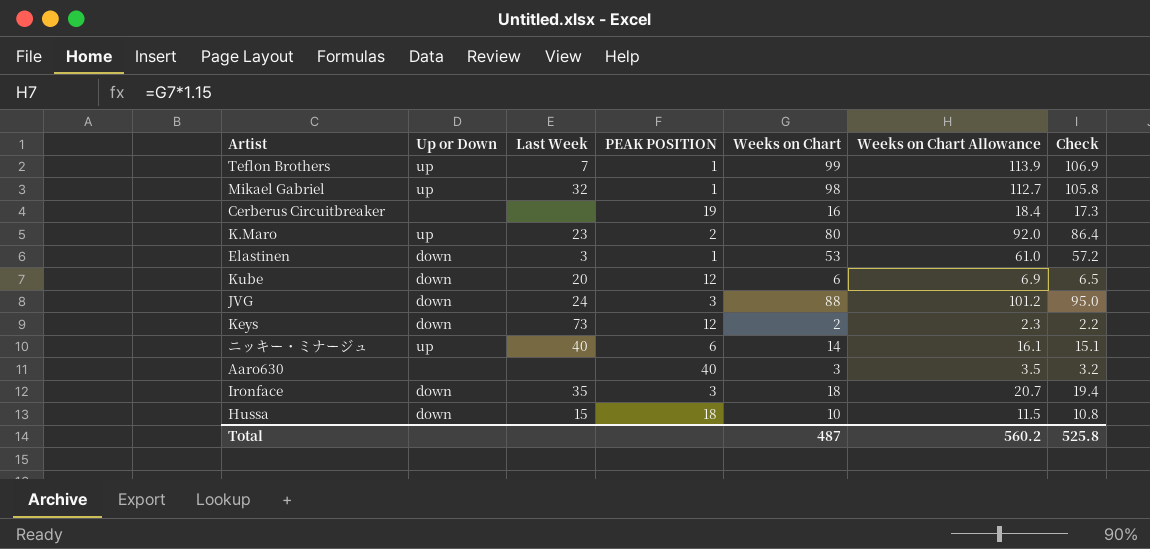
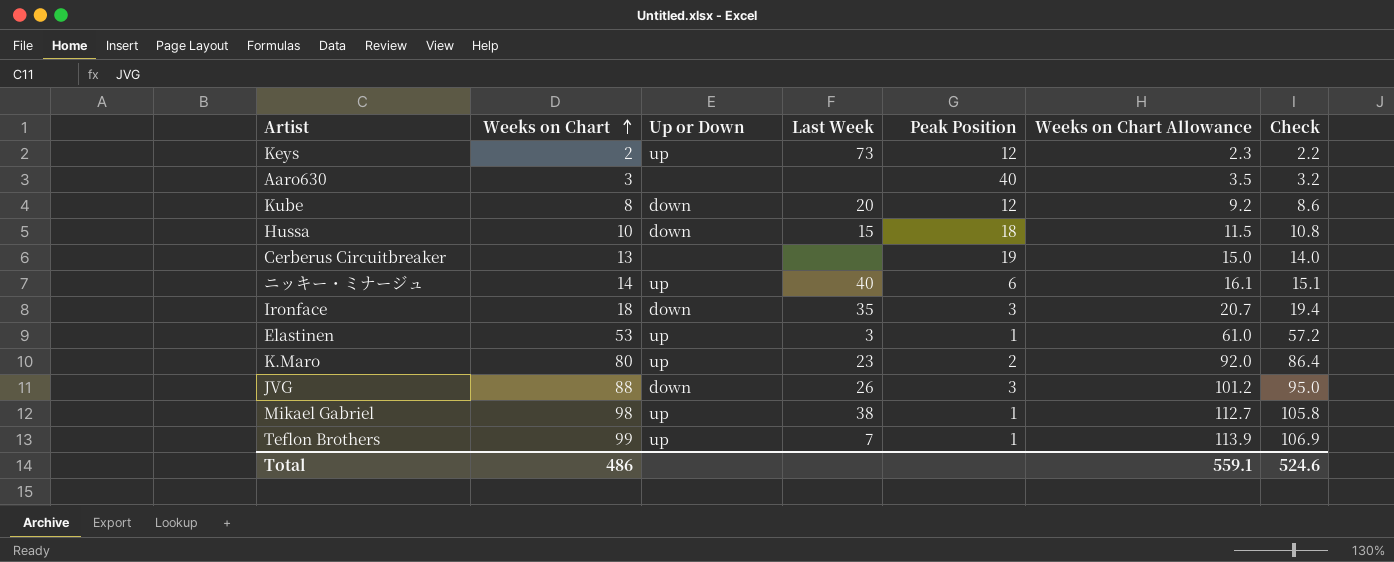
row order: none -> Weeks on Chart ascending
column Weeks on Chart | position: 5 -> 2
column name: PEAK POSITION -> Peak Position
Keys | Up or Down: down -> up
Kube | Weeks on Chart: 6 -> 8
Kube | Weeks on Chart Allowance: 6.9 -> 9.2
Kube | Check: 6.5 -> 8.6
Cerberus Circuitbreaker | Weeks on Chart: 16 -> 13
Cerberus Circuitbreaker | Weeks on Chart Allowance: 18.4 -> 15.0
Cerberus Circuitbreaker | Check: 17.3 -> 14.0
Elastinen | Up or Down: down -> up
JVG | Last Week: 24 -> 26
Mikael Gabriel | Last Week: 32 -> 38
Total | Weeks on Chart: 487 -> 486
Total | Weeks on Chart Allowance: 560.2 -> 559.1
Total | Check: 525.8 -> 524.6

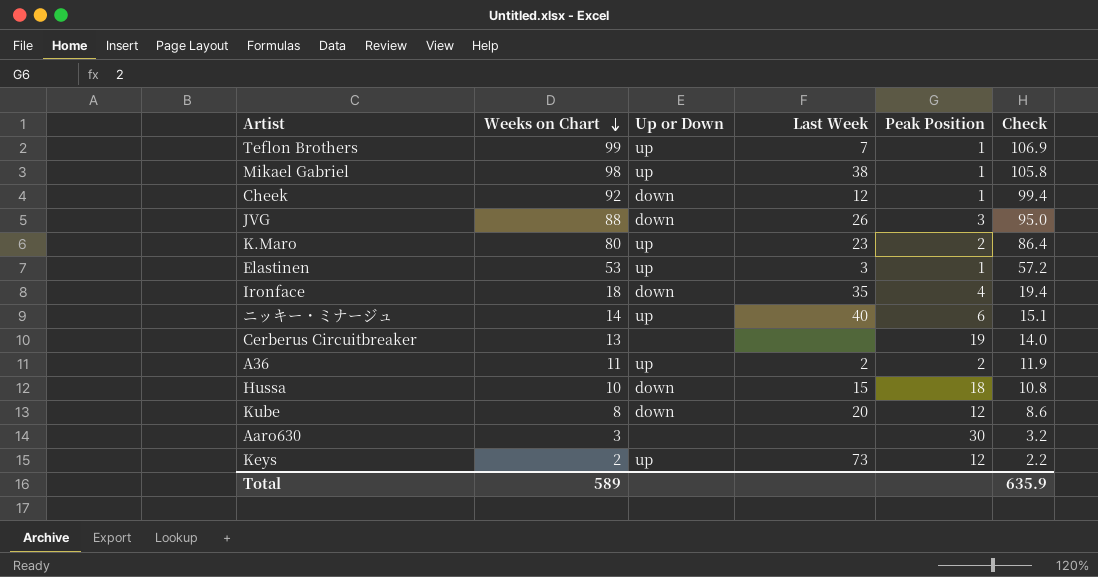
row order: Weeks on Chart ascending -> Weeks on Chart descending
column Weeks on Chart Allowance | formula: [Weeks on Chart] * 1.15 -> none
row Cheek: none -> 92 | down | 12 | 1 | 99.4
Ironface | Peak Position: 3 -> 4
row A36: none -> 11 | up | 2 | 2 | 11.9
Aaro630 | Peak Position: 40 -> 30
Total | Weeks on Chart: 486 -> 589
Total | Check: 524.6 -> 635.9

